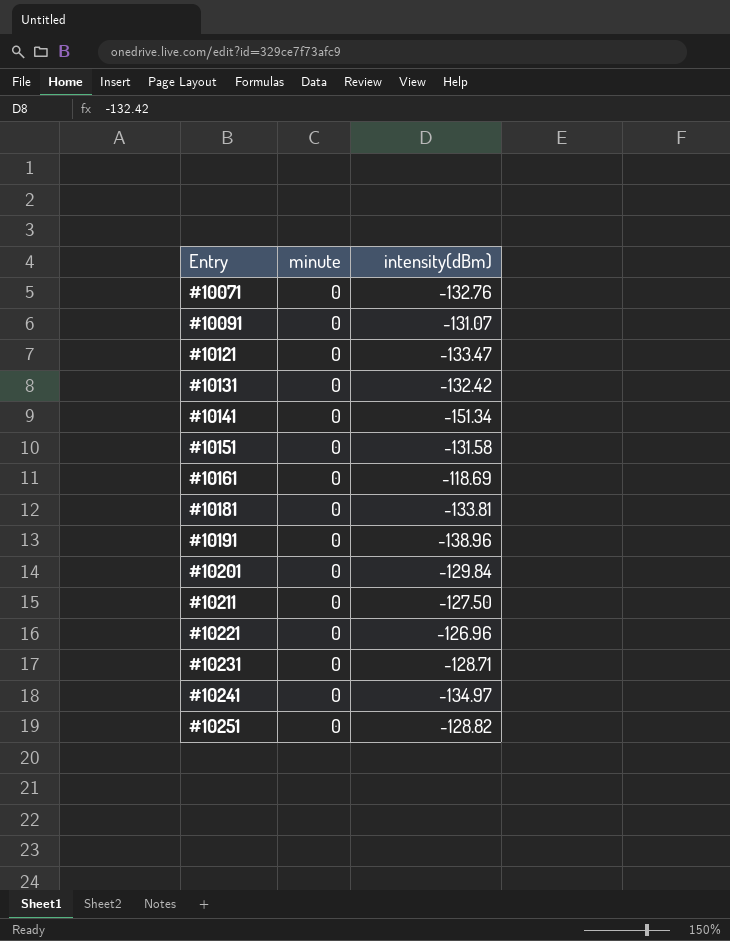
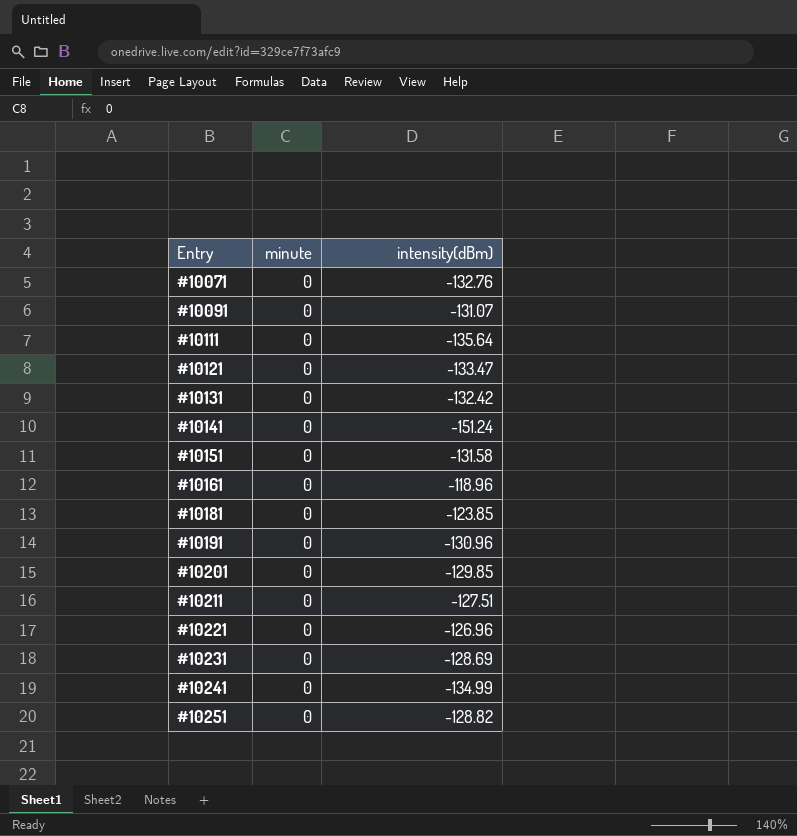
row #10111: none -> 0 | -135.64
#10141 | intensity(dBm): -151.34 -> -151.24
#10161 | intensity(dBm): -118.69 -> -118.96
#10181 | intensity(dBm): -133.81 -> -123.85
#10191 | intensity(dBm): -138.96 -> -130.96
#10201 | intensity(dBm): -129.84 -> -129.85
#10211 | intensity(dBm): -127.50 -> -127.51
#10231 | intensity(dBm): -128.71 -> -128.69
#10241 | intensity(dBm): -134.97 -> -134.99

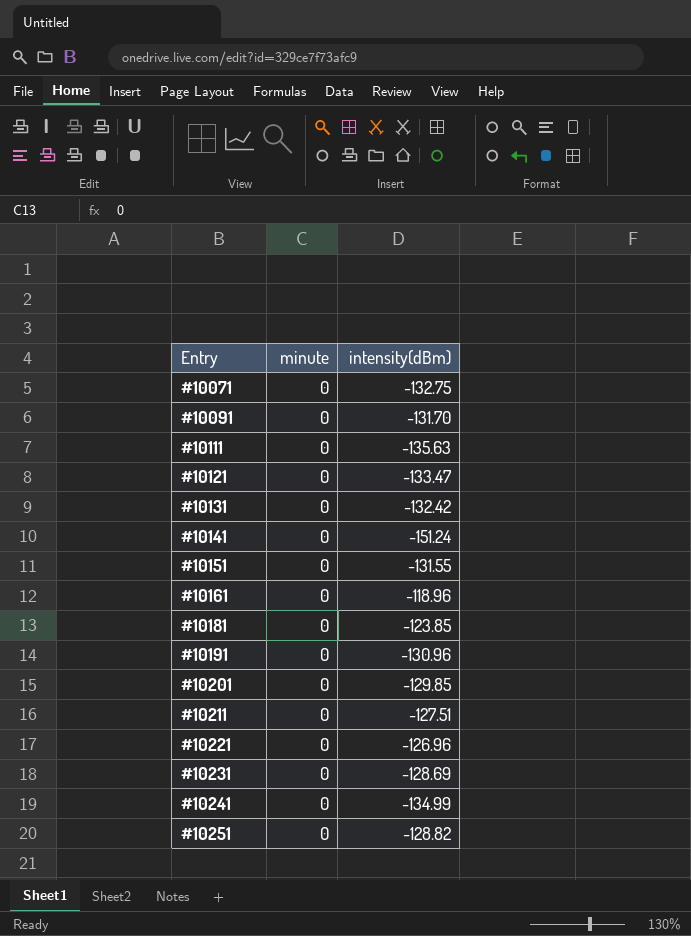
#10071 | intensity(dBm): -132.76 -> -132.75
#10091 | intensity(dBm): -131.07 -> -131.70
#10111 | intensity(dBm): -135.64 -> -135.63
#10151 | intensity(dBm): -131.58 -> -131.55

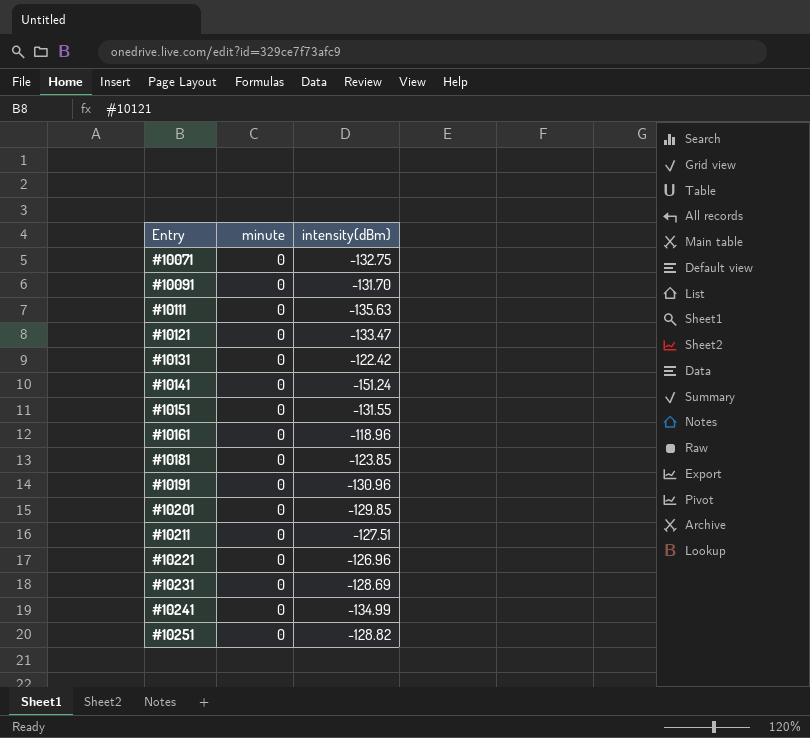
#10131 | intensity(dBm): -132.42 -> -122.42

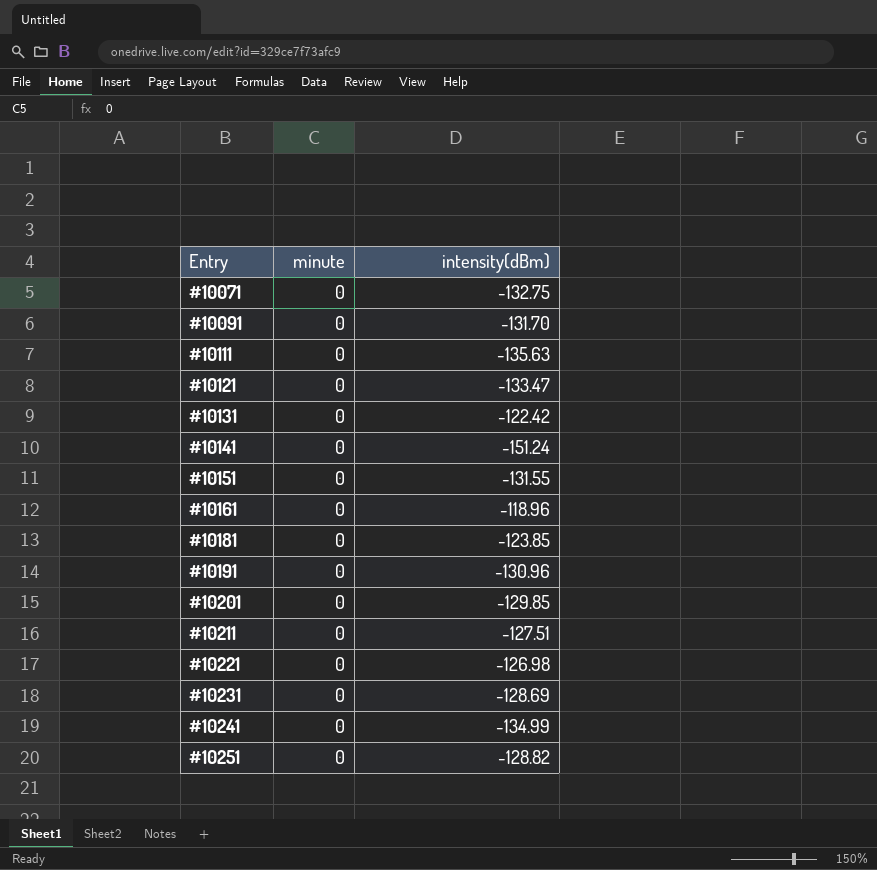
#10221 | intensity(dBm): -126.96 -> -126.98

